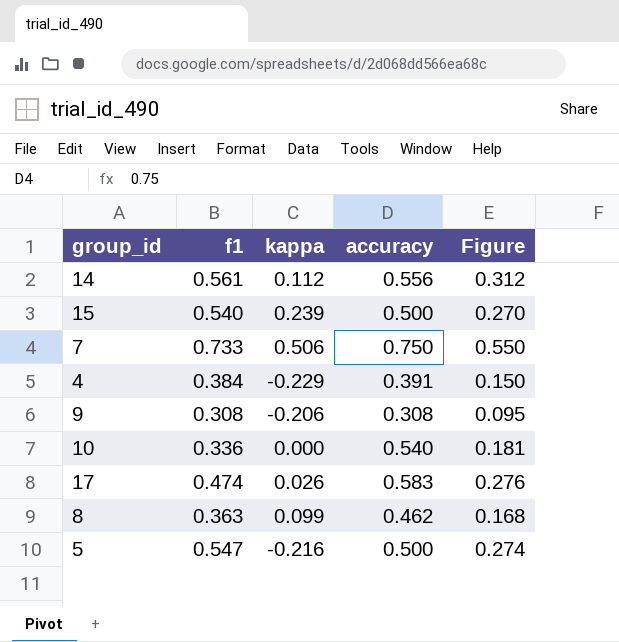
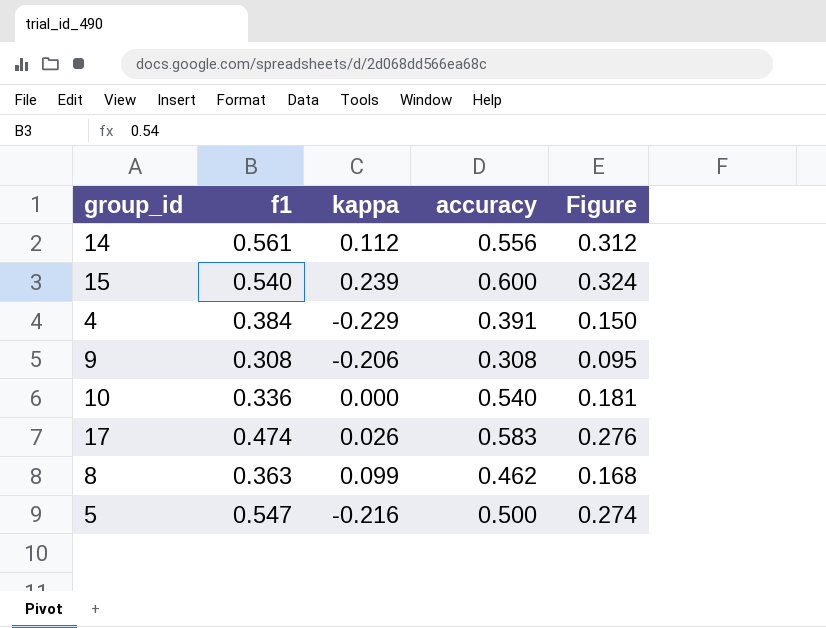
row 7: 0.733 | 0.506 | 0.750 | 0.550 -> none
15 | accuracy: 0.500 -> 0.600
15 | Figure: 0.270 -> 0.324

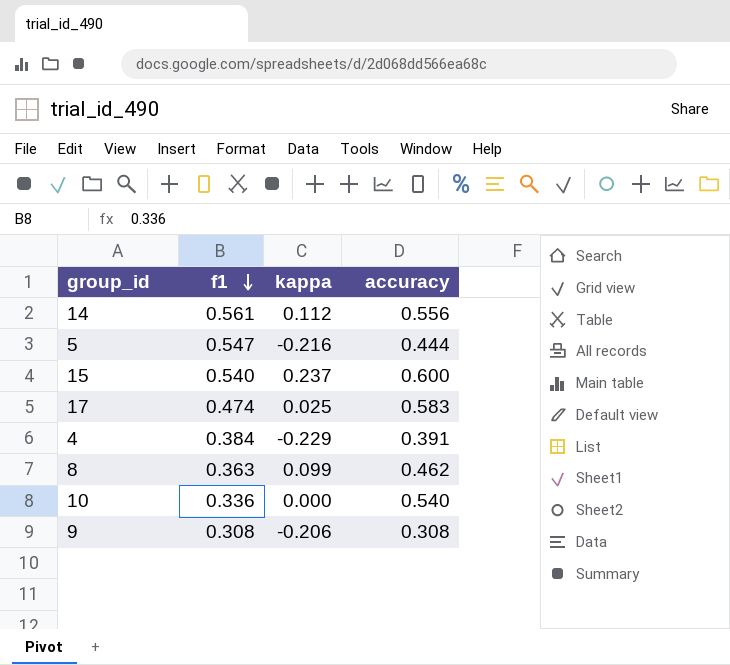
row order: none -> f1 descending
column Figure | formula: [f1] * [accuracy] -> none
5 | accuracy: 0.500 -> 0.444
15 | kappa: 0.239 -> 0.237
17 | kappa: 0.026 -> 0.025

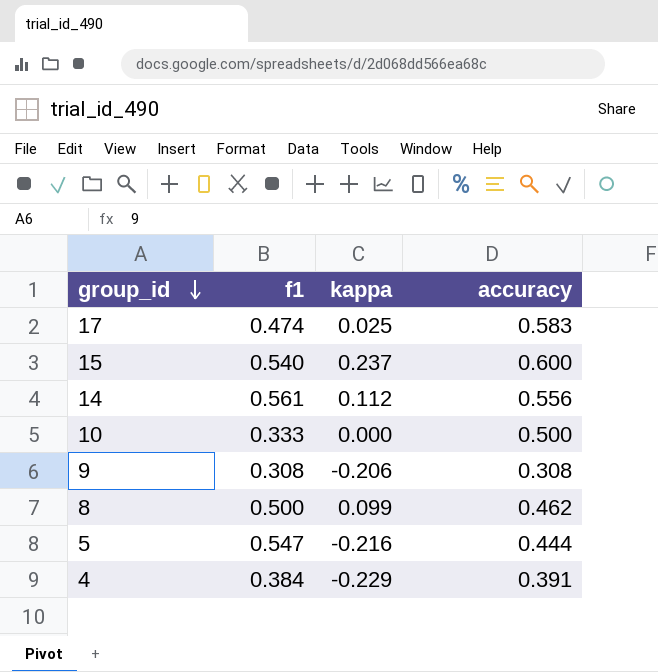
row order: f1 descending -> group_id descending
10 | f1: 0.336 -> 0.333
10 | accuracy: 0.540 -> 0.500
8 | f1: 0.363 -> 0.500

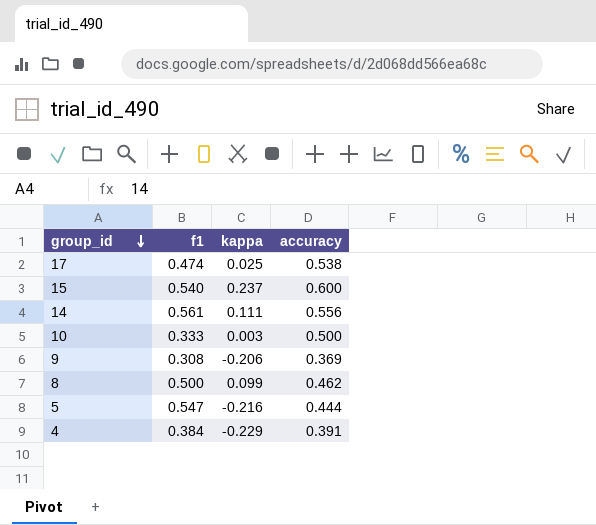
17 | accuracy: 0.583 -> 0.538
14 | kappa: 0.112 -> 0.111
10 | kappa: 0.000 -> 0.003
9 | accuracy: 0.308 -> 0.369

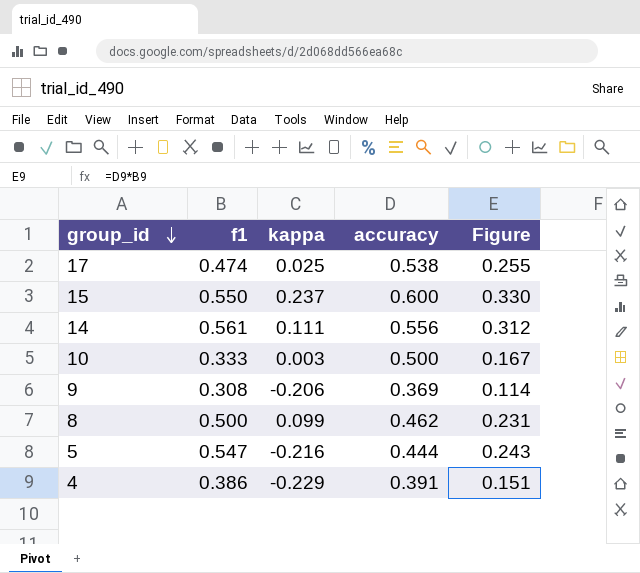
column Figure | formula: none -> [f1] * [accuracy]
15 | f1: 0.540 -> 0.550
4 | f1: 0.384 -> 0.386

